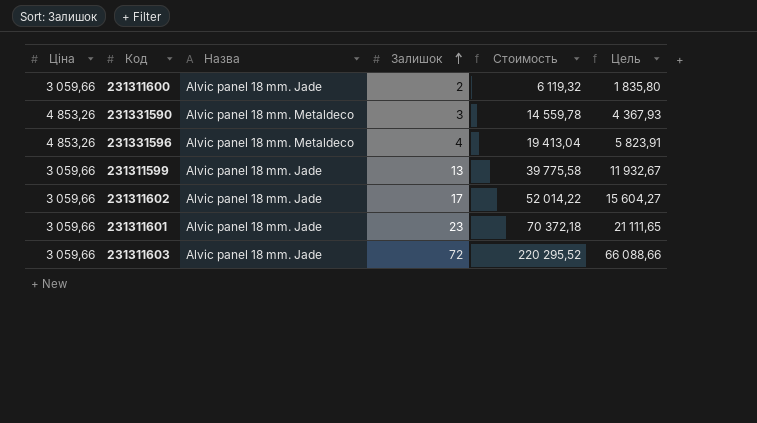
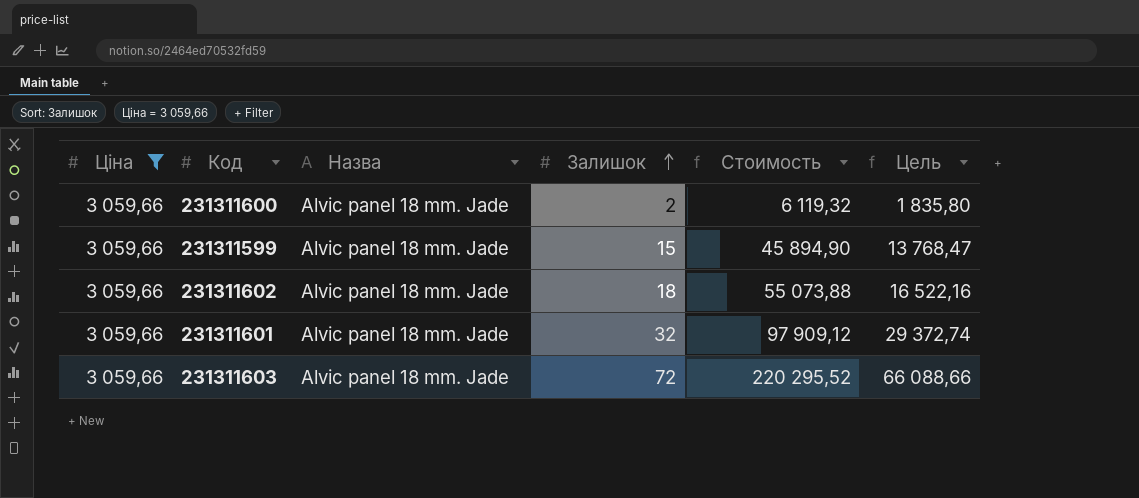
filter: none -> Ціна = 3 059,66
231311599 | Залишок: 13 -> 15
231311599 | Стоимость: 39 775,58 -> 45 894,90
231311599 | Цель: 11 932,67 -> 13 768,47
231311602 | Залишок: 17 -> 18
231311602 | Стоимость: 52 014,22 -> 55 073,88
231311602 | Цель: 15 604,27 -> 16 522,16
231311601 | Залишок: 23 -> 32
231311601 | Стоимость: 70 372,18 -> 97 909,12
231311601 | Цель: 21 111,65 -> 29 372,74

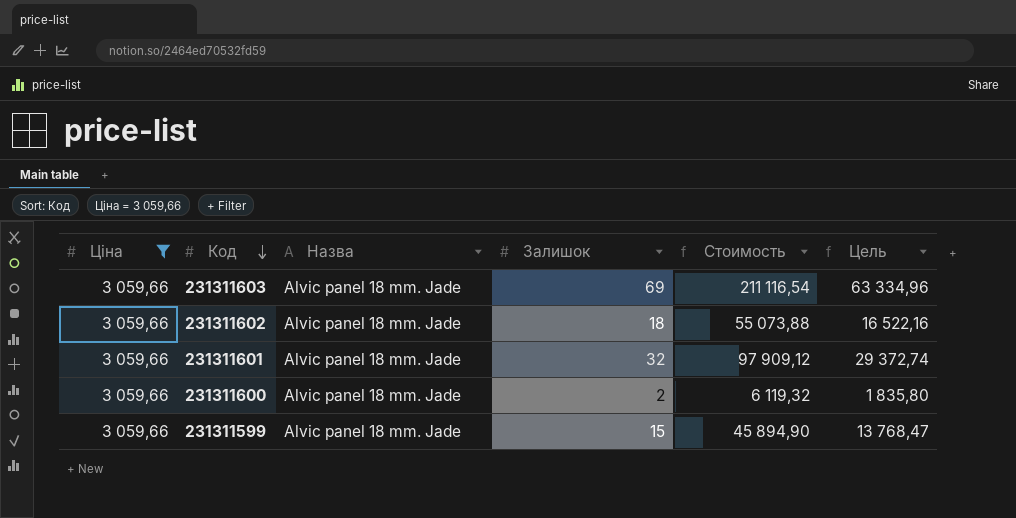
row order: Залишок ascending -> Код descending
231311603 | Залишок: 72 -> 69
231311603 | Стоимость: 220 295,52 -> 211 116,54
231311603 | Цель: 66 088,66 -> 63 334,96

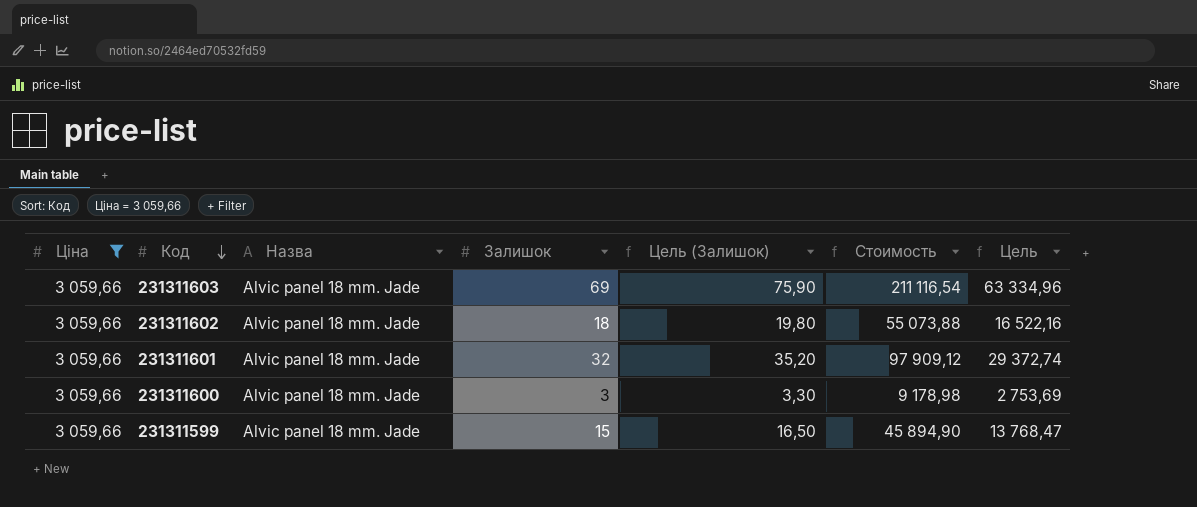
column Цель (Залишок) | formula: none -> [Залишок] * 1,1
231311600 | Залишок: 2 -> 3
231311600 | Стоимость: 6 119,32 -> 9 178,98
231311600 | Цель: 1 835,80 -> 2 753,69

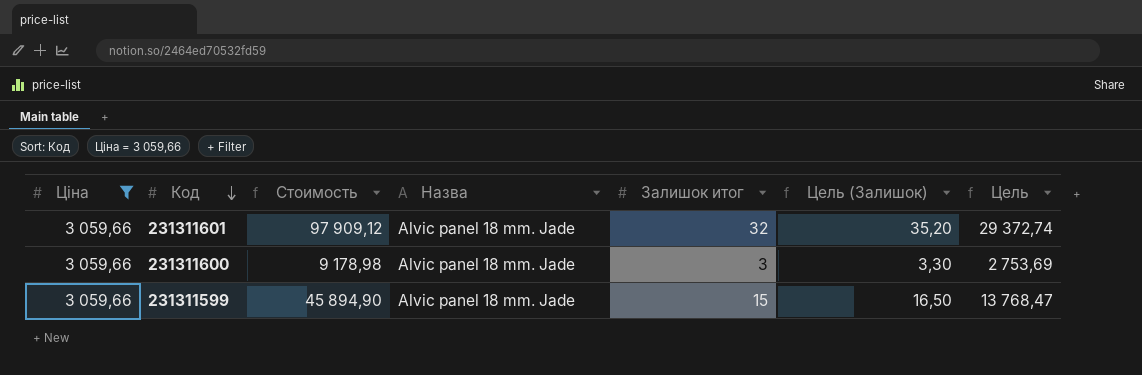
column Стоимость | position: 6 -> 3
column name: Залишок -> Залишок итог
row 231311603: 3 059,66 | Alvic panel 18 mm. Jade | 69 | 75,90 | 211 116,54 | 63 334,96 -> none
row 231311602: 3 059,66 | Alvic panel 18 mm. Jade | 18 | 19,80 | 55 073,88 | 16 522,16 -> none

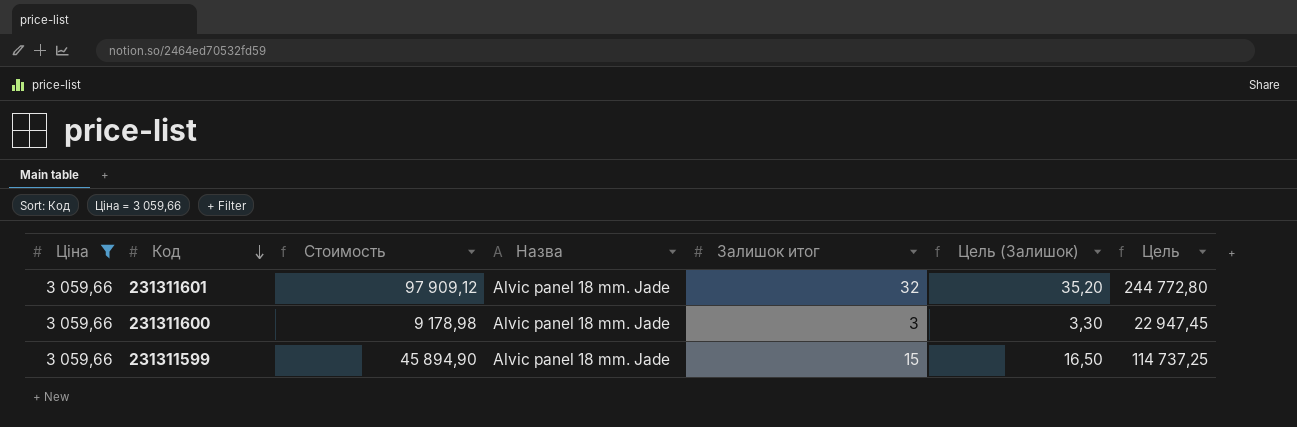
column Цель | formula: [Стоимость] * 0,3 -> [Стоимость] * 2,5

